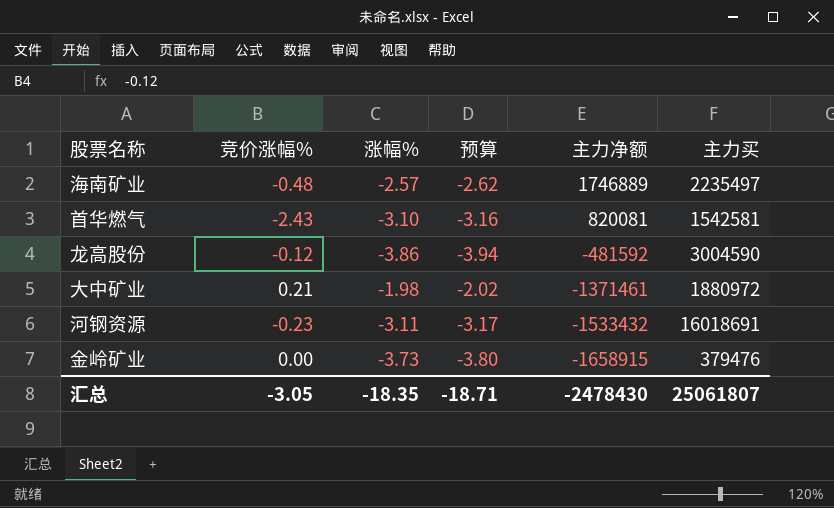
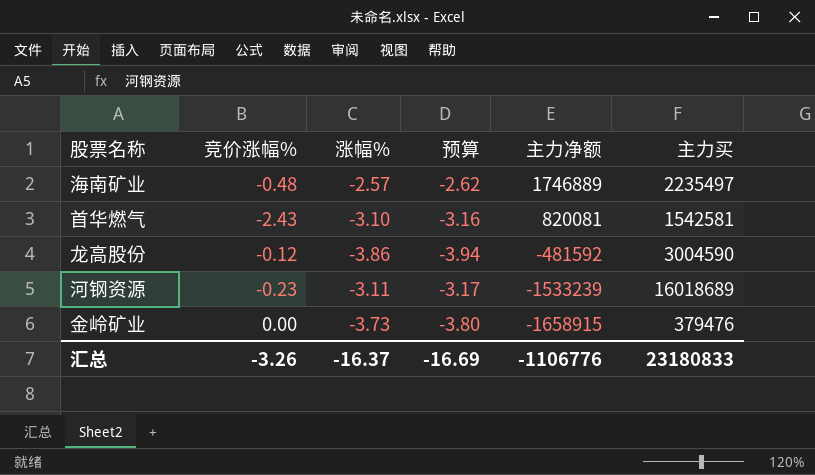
row 大中矿业: 0.21 | -1.98 | -2.02 | -1371461 | 1880972 -> none
河钢资源 | 主力净额: -1533432 -> -1533239
河钢资源 | 主力买: 16018691 -> 16018689
汇总 | 竞价涨幅%: -3.05 -> -3.26
汇总 | 涨幅%: -18.35 -> -16.37
汇总 | 预算: -18.71 -> -16.69
汇总 | 主力净额: -2478430 -> -1106776
汇总 | 主力买: 25061807 -> 23180833

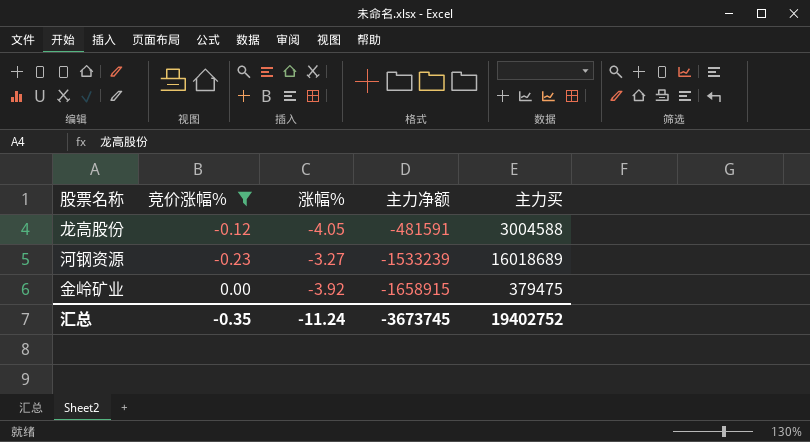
filter: none -> 竞价涨幅% >= -0.23
column 预算 | formula: [涨幅%] * 1.02 -> none
龙高股份 | 涨幅%: -3.86 -> -4.05
龙高股份 | 主力净额: -481592 -> -481591
龙高股份 | 主力买: 3004590 -> 3004588
河钢资源 | 涨幅%: -3.11 -> -3.27
金岭矿业 | 涨幅%: -3.73 -> -3.92
金岭矿业 | 主力买: 379476 -> 379475
汇总 | 竞价涨幅%: -3.26 -> -0.35
汇总 | 涨幅%: -16.37 -> -11.24
汇总 | 主力净额: -1106776 -> -3673745
汇总 | 主力买: 23180833 -> 19402752

